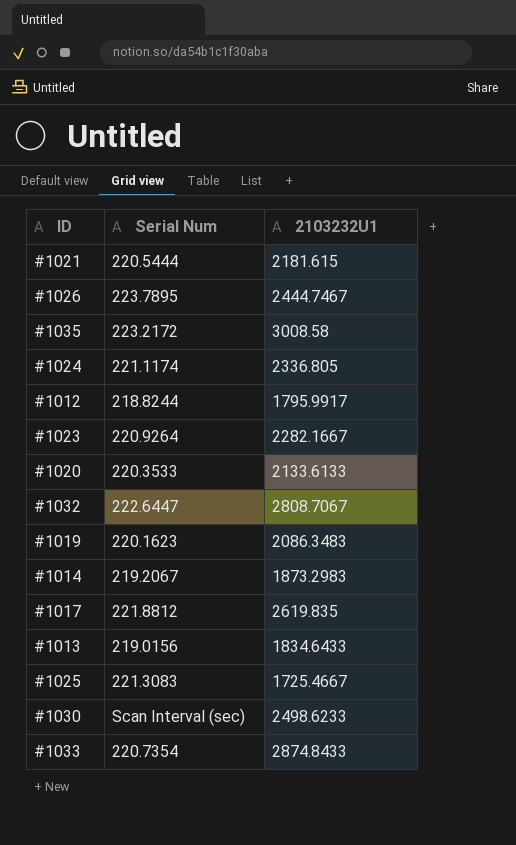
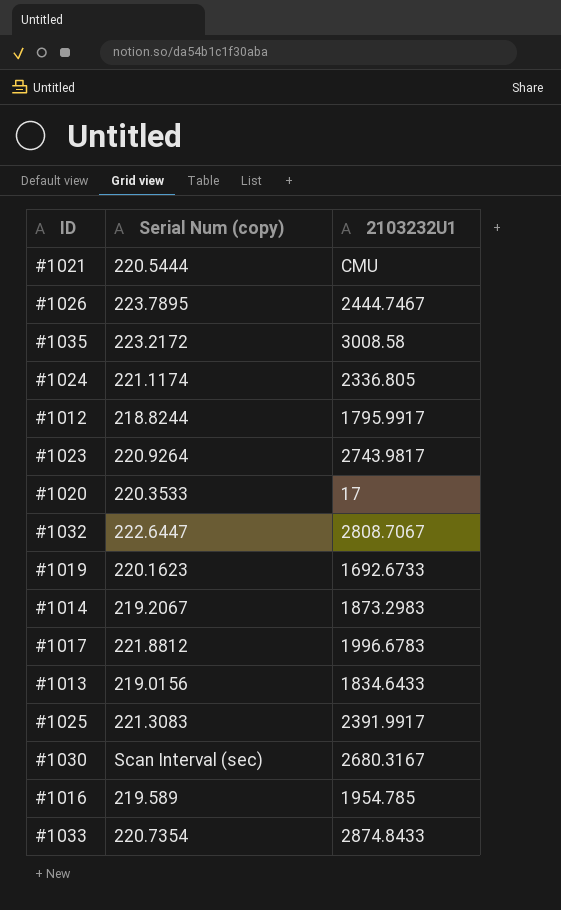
column name: Serial Num -> Serial Num (copy)
#1021 | 2103232U1: 2181.615 -> CMU
#1023 | 2103232U1: 2282.1667 -> 2743.9817
#1020 | 2103232U1: 2133.6133 -> 17
#1019 | 2103232U1: 2086.3483 -> 1692.6733
#1017 | 2103232U1: 2619.835 -> 1996.6783
#1025 | 2103232U1: 1725.4667 -> 2391.9917
#1030 | 2103232U1: 2498.6233 -> 2680.3167
row #1016: none -> 219.589 | 1954.785

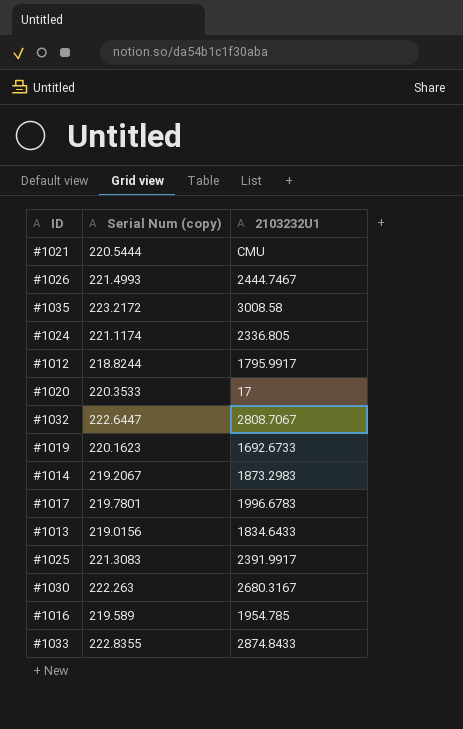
row #1023: 220.9264 | 2743.9817 -> none
#1026 | Serial Num (copy): 223.7895 -> 221.4993
#1017 | Serial Num (copy): 221.8812 -> 219.7801
#1030 | Serial Num (copy): Scan Interval (sec) -> 222.263
#1033 | Serial Num (copy): 220.7354 -> 222.8355

